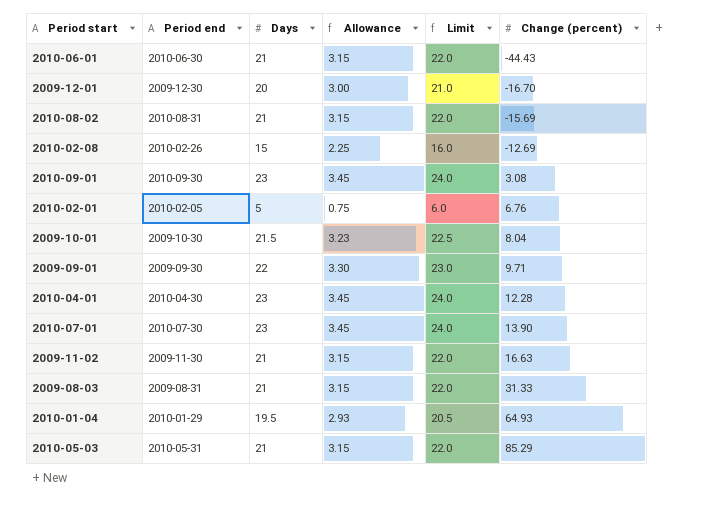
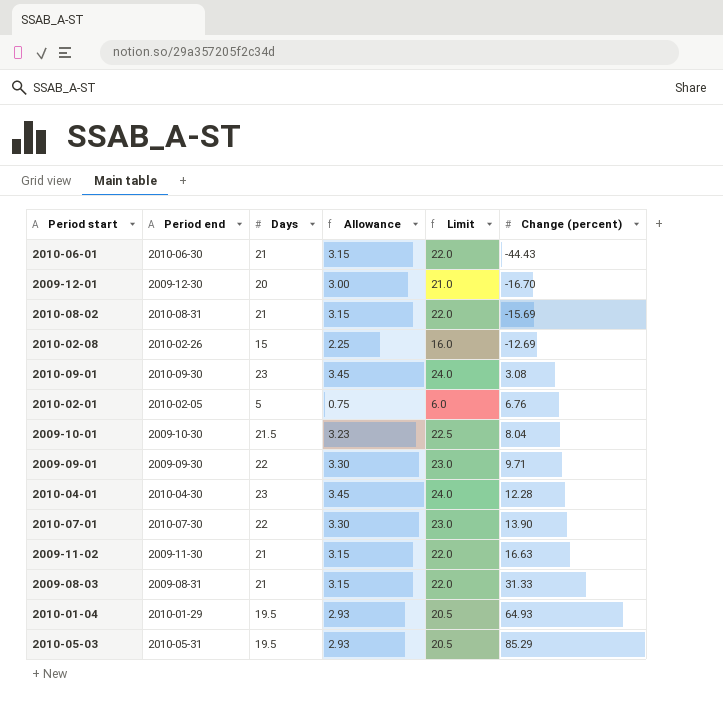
2010-07-01 | Days: 23 -> 22
2010-07-01 | Allowance: 3.45 -> 3.30
2010-07-01 | Limit: 24.0 -> 23.0
2010-05-03 | Days: 21 -> 19.5
2010-05-03 | Allowance: 3.15 -> 2.93
2010-05-03 | Limit: 22.0 -> 20.5

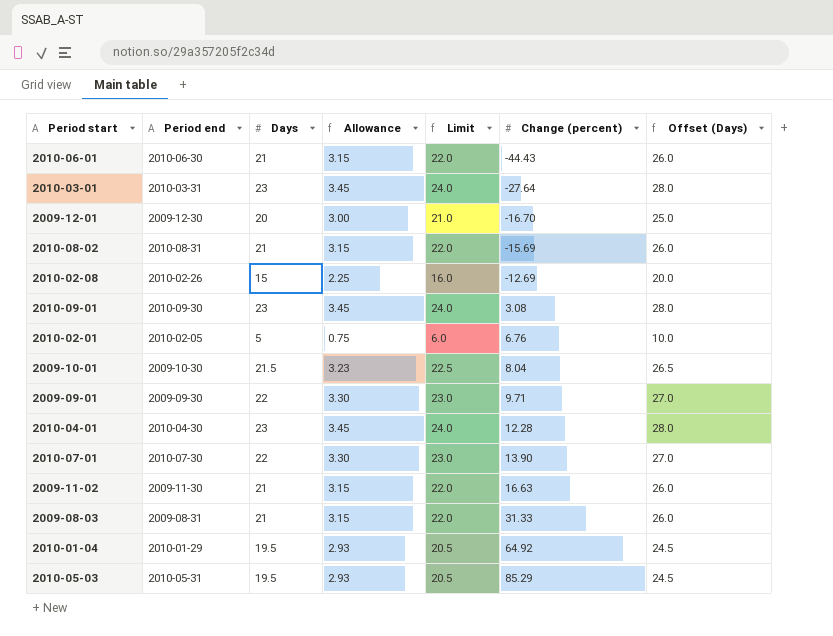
column Offset (Days) | formula: none -> [Days] + 5
row 2010-03-01: none -> 2010-03-31 | 23 | 3.45 | 24.0 | -27.64 | 28.0
2010-01-04 | Change (percent): 64.93 -> 64.92

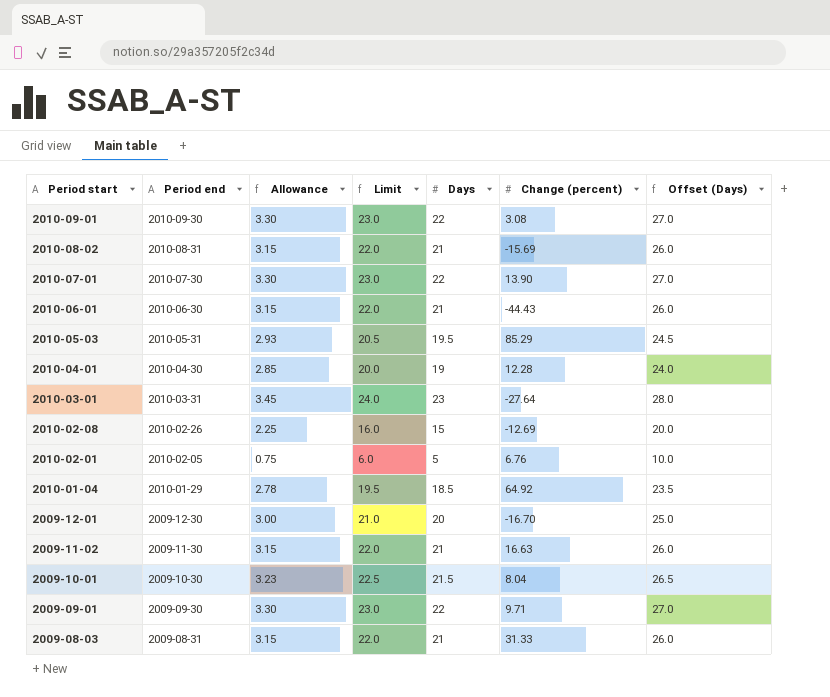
row order: Change (percent) ascending -> Period start descending
column Days | position: 3 -> 5
2010-09-01 | Allowance: 3.45 -> 3.30
2010-09-01 | Limit: 24.0 -> 23.0
2010-09-01 | Days: 23 -> 22
2010-09-01 | Offset (Days): 28.0 -> 27.0
2010-04-01 | Allowance: 3.45 -> 2.85
2010-04-01 | Limit: 24.0 -> 20.0
2010-04-01 | Days: 23 -> 19
2010-04-01 | Offset (Days): 28.0 -> 24.0
2010-01-04 | Allowance: 2.93 -> 2.78
2010-01-04 | Limit: 20.5 -> 19.5
2010-01-04 | Days: 19.5 -> 18.5
2010-01-04 | Offset (Days): 24.5 -> 23.5

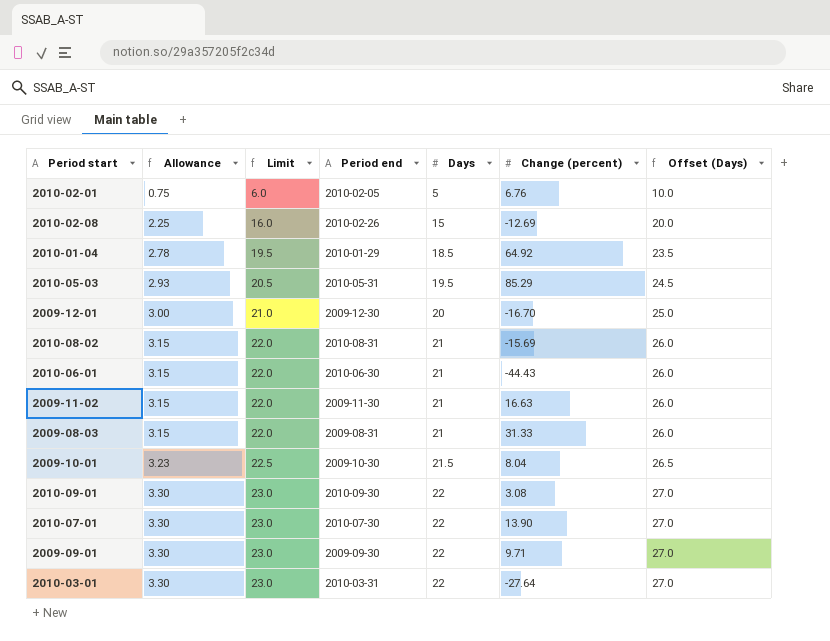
row order: Period start descending -> Allowance ascending
column Period end | position: 2 -> 4
row 2010-04-01: 2010-04-30 | 2.85 | 20.0 | 19 | 12.28 | 24.0 -> none
2010-03-01 | Allowance: 3.45 -> 3.30
2010-03-01 | Limit: 24.0 -> 23.0
2010-03-01 | Days: 23 -> 22
2010-03-01 | Offset (Days): 28.0 -> 27.0

